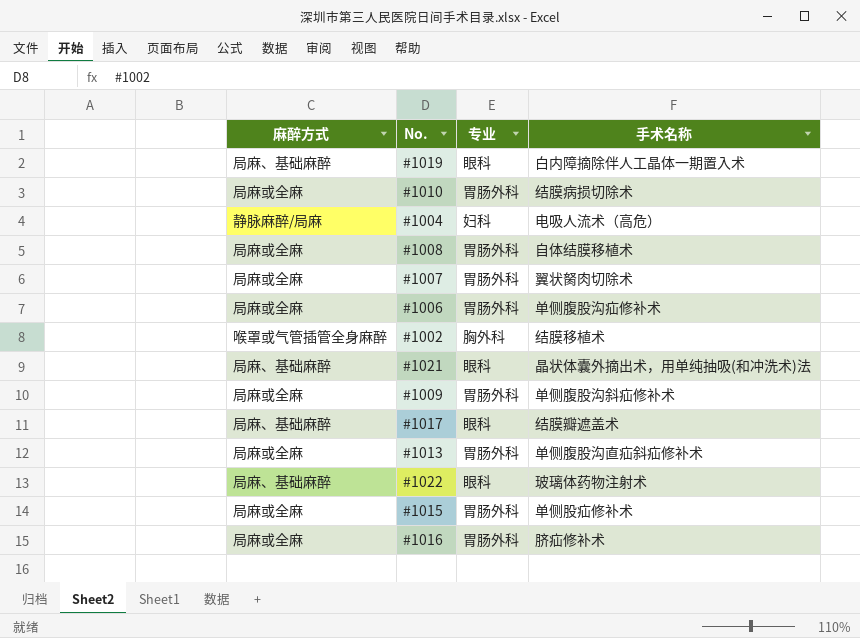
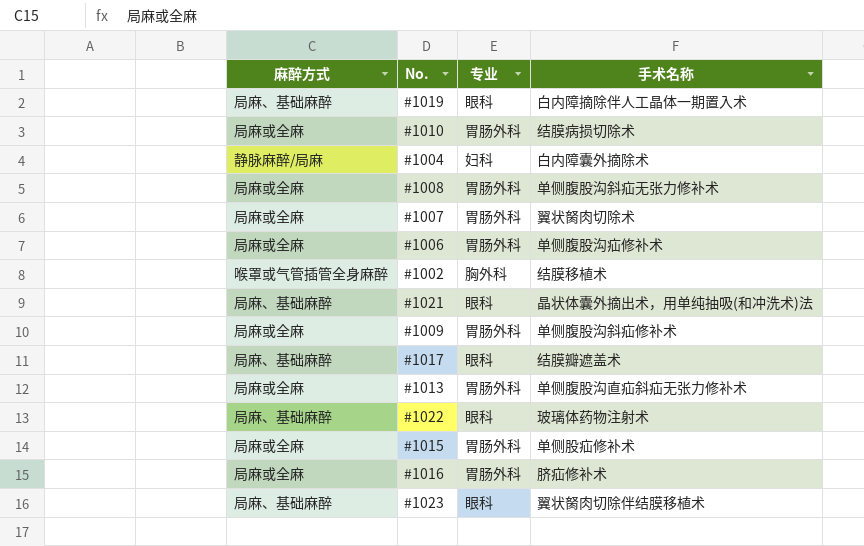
#1004 | 手术名称: 电吸人流术（高危） -> 白内障囊外摘除术
#1008 | 手术名称: 自体结膜移植术 -> 单侧腹股沟斜疝无张力修补术
#1013 | 手术名称: 单侧腹股沟直疝斜疝修补术 -> 单侧腹股沟直疝斜疝无张力修补术
row #1023: none -> 局麻、基础麻醉 | 眼科 | 翼状胬肉切除伴结膜移植术

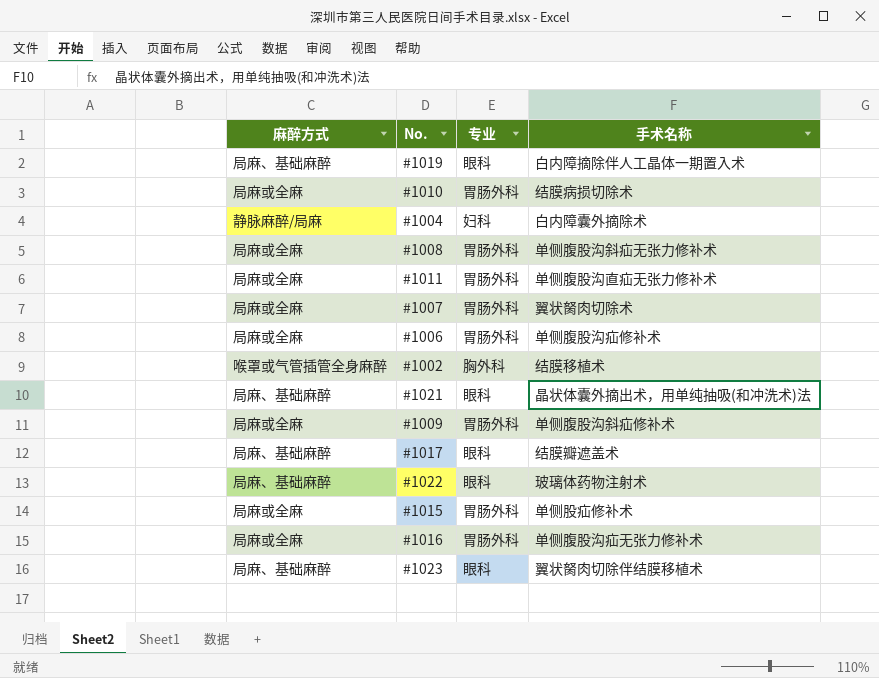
row #1013: 局麻或全麻 | 胃肠外科 | 单侧腹股沟直疝斜疝无张力修补术 -> none
row #1011: none -> 局麻或全麻 | 胃肠外科 | 单侧腹股沟直疝无张力修补术
#1016 | 手术名称: 脐疝修补术 -> 单侧腹股沟疝无张力修补术

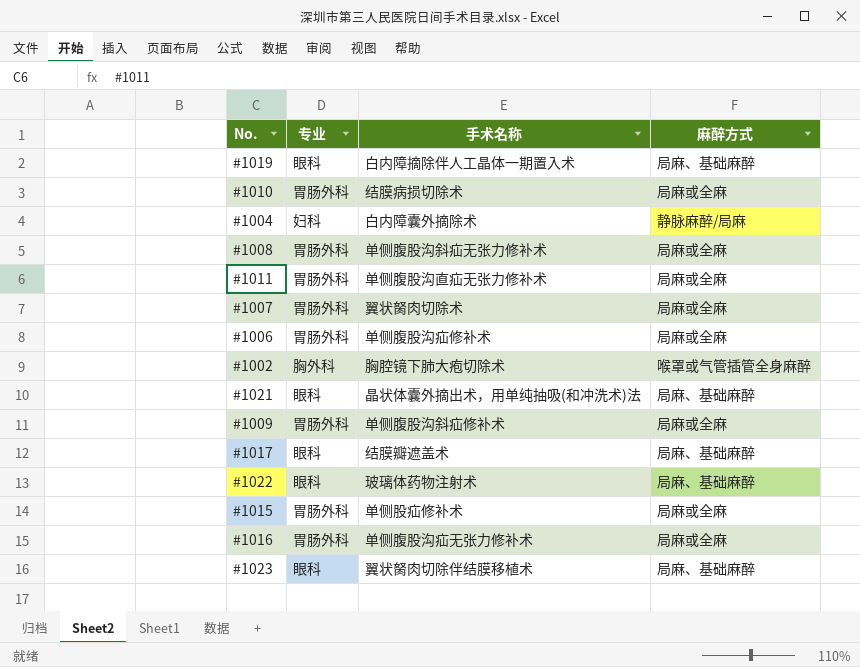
column 麻醉方式 | position: 1 -> 4
#1002 | 手术名称: 结膜移植术 -> 胸腔镜下肺大疱切除术

